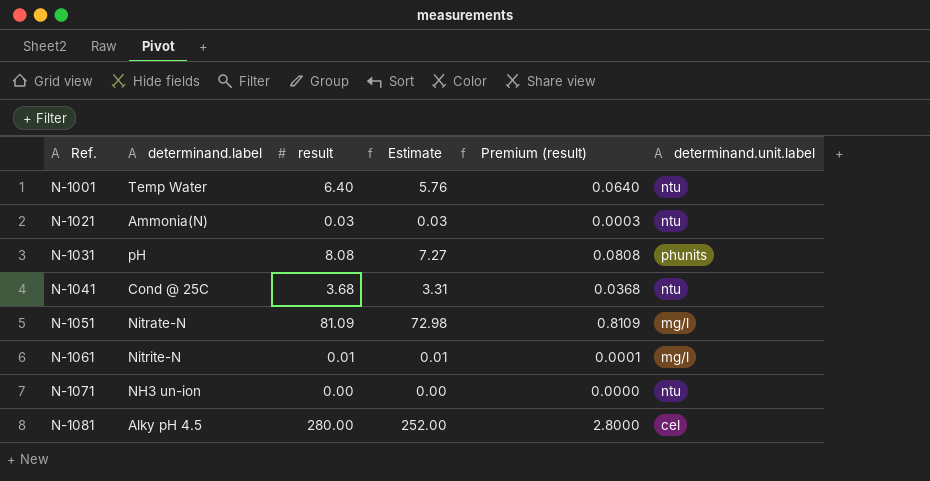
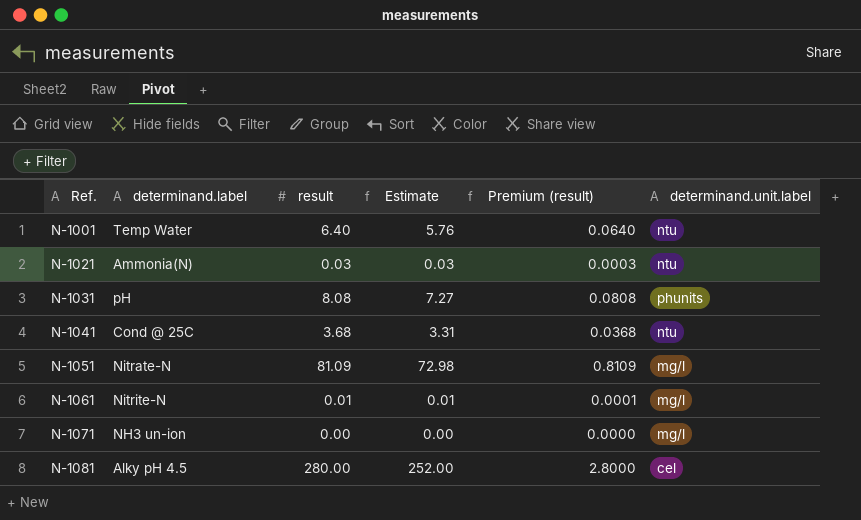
N-1071 | determinand.unit.label: ntu -> mg/l

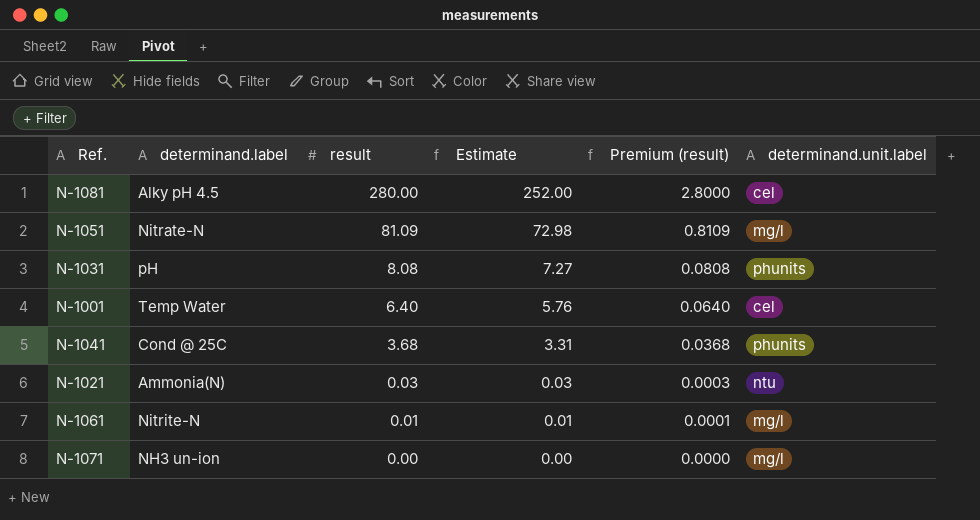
row order: Ref. ascending -> result descending
N-1001 | determinand.unit.label: ntu -> cel
N-1041 | determinand.unit.label: ntu -> phunits

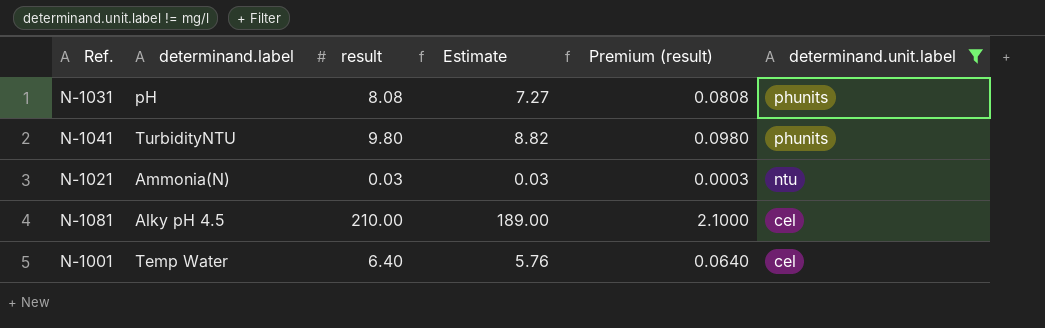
filter: none -> determinand.unit.label != mg/l
row order: result descending -> determinand.unit.label descending
N-1041 | determinand.label: Cond @ 25C -> TurbidityNTU
N-1041 | result: 3.68 -> 9.80
N-1041 | Estimate: 3.31 -> 8.82
N-1041 | Premium (result): 0.0368 -> 0.0980
N-1081 | result: 280.00 -> 210.00
N-1081 | Estimate: 252.00 -> 189.00
N-1081 | Premium (result): 2.8000 -> 2.1000

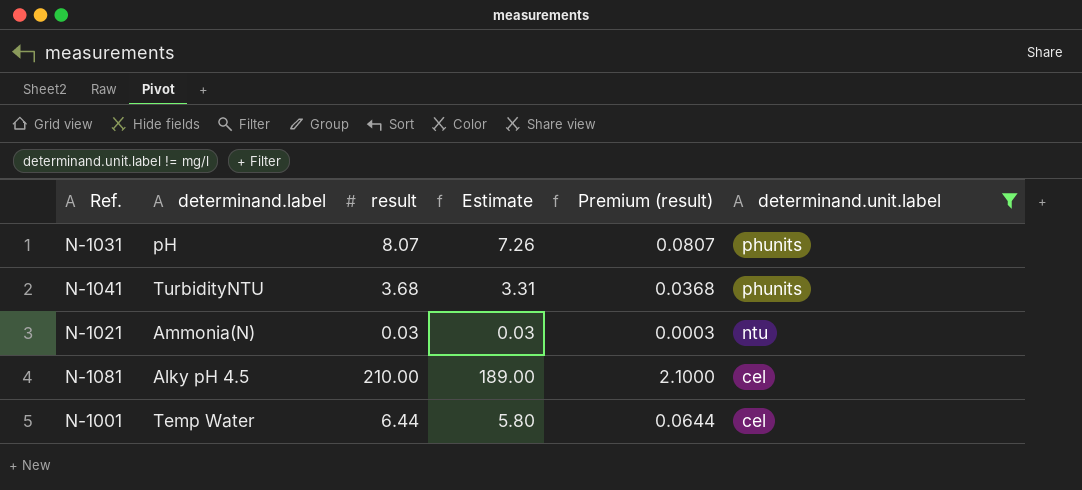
N-1031 | result: 8.08 -> 8.07
N-1031 | Estimate: 7.27 -> 7.26
N-1031 | Premium (result): 0.0808 -> 0.0807
N-1041 | result: 9.80 -> 3.68
N-1041 | Estimate: 8.82 -> 3.31
N-1041 | Premium (result): 0.0980 -> 0.0368
N-1001 | result: 6.40 -> 6.44
N-1001 | Estimate: 5.76 -> 5.80
N-1001 | Premium (result): 0.0640 -> 0.0644

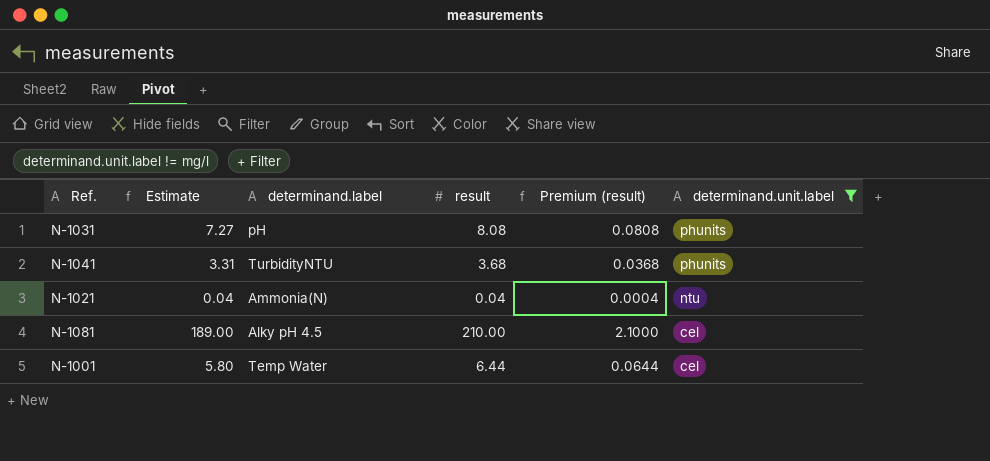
column Estimate | position: 4 -> 2
N-1031 | Estimate: 7.26 -> 7.27
N-1031 | result: 8.07 -> 8.08
N-1031 | Premium (result): 0.0807 -> 0.0808
N-1021 | Estimate: 0.03 -> 0.04
N-1021 | result: 0.03 -> 0.04
N-1021 | Premium (result): 0.0003 -> 0.0004

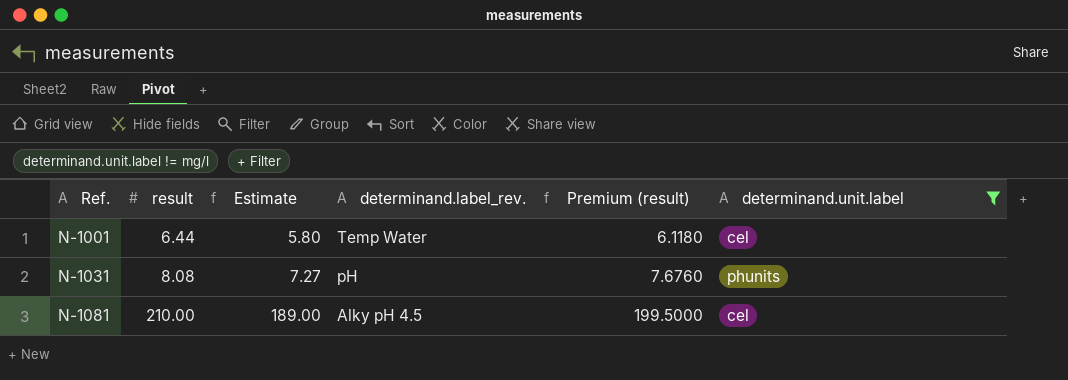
row order: determinand.unit.label descending -> Ref. ascending
column result | position: 4 -> 2
column name: determinand.label -> determinand.label_rev.
column Premium (result) | formula: [result] * 0.01 -> [result] * 0.95
row N-1041: 3.31 | TurbidityNTU | 3.68 | 0.0368 | phunits -> none
row N-1021: 0.04 | Ammonia(N) | 0.04 | 0.0004 | ntu -> none

